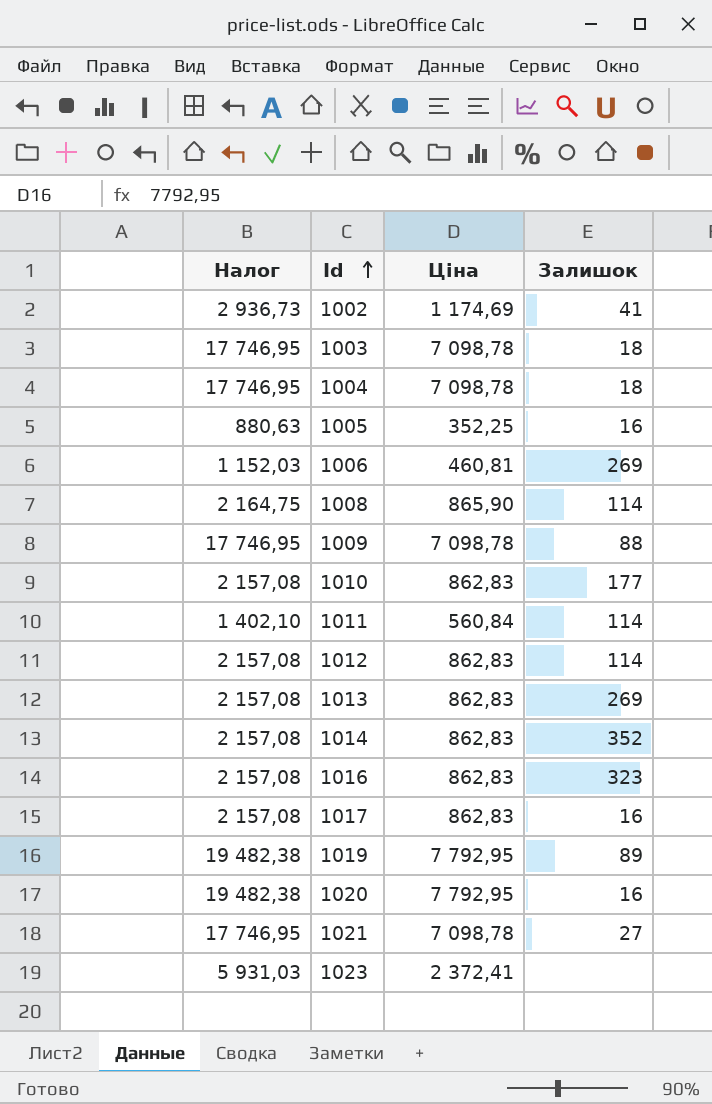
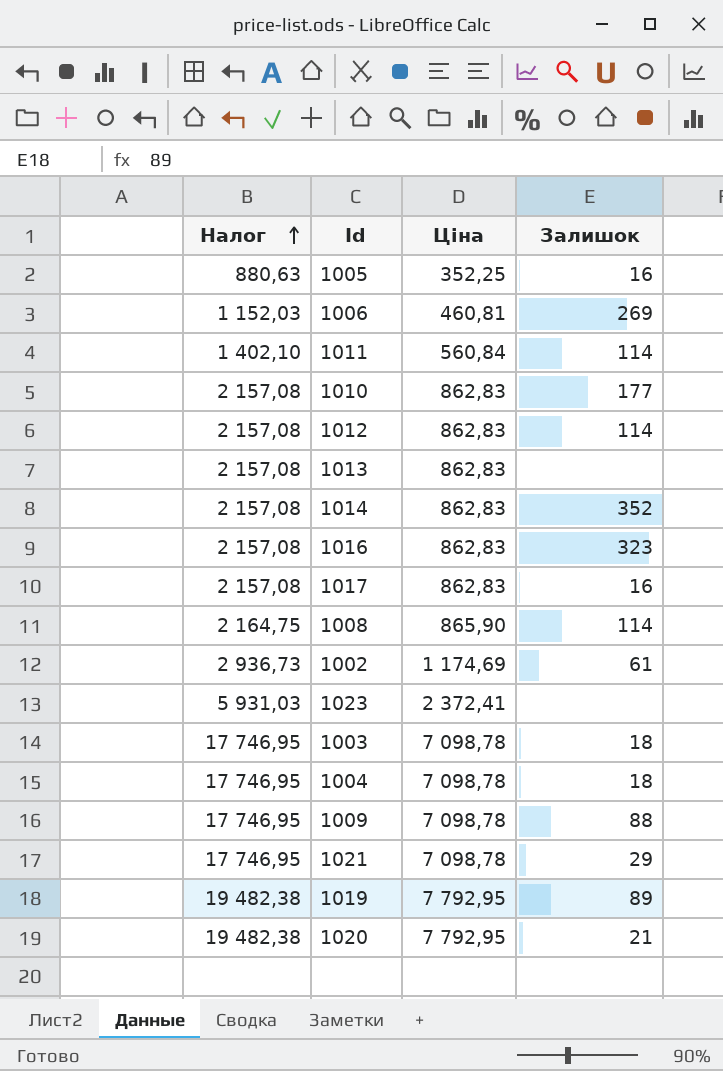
row order: Id ascending -> Налог ascending
1013 | Залишок: 269 -> none
1002 | Залишок: 41 -> 61
1021 | Залишок: 27 -> 29
1020 | Залишок: 16 -> 21

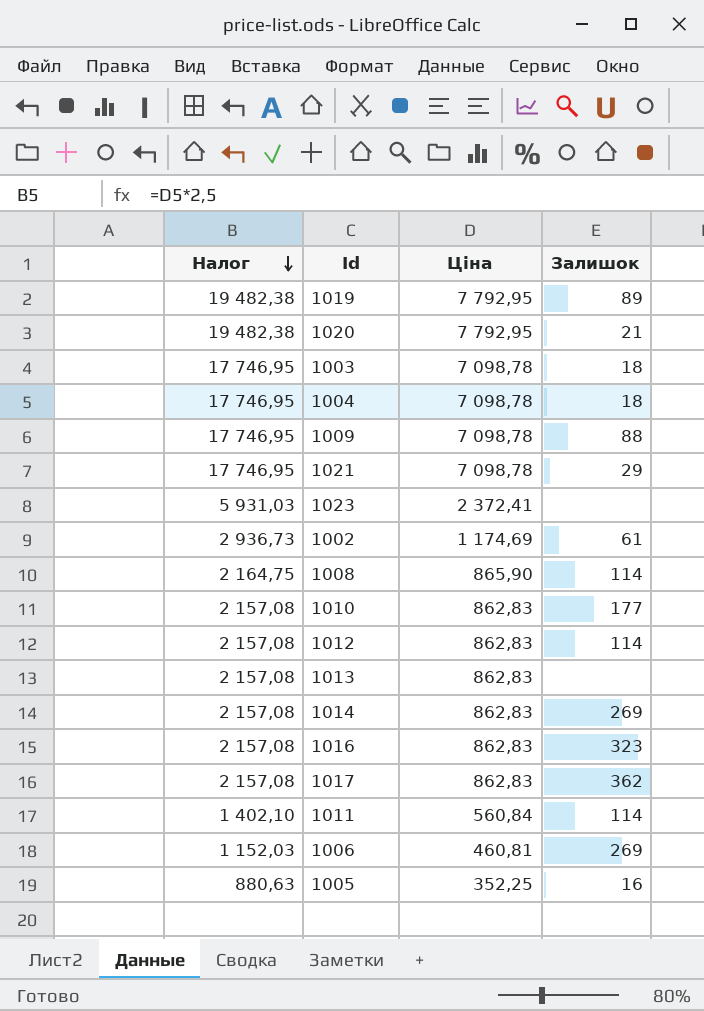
row order: Налог ascending -> Налог descending
1014 | Залишок: 352 -> 269
1017 | Залишок: 16 -> 362

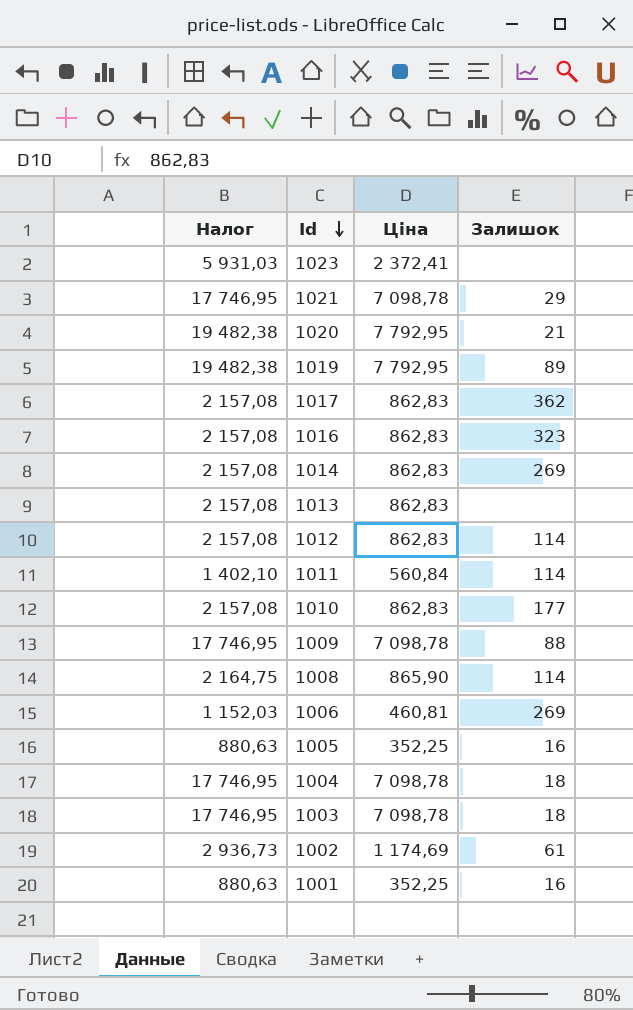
row order: Налог descending -> Id descending
row 1001: none -> 880,63 | 352,25 | 16

